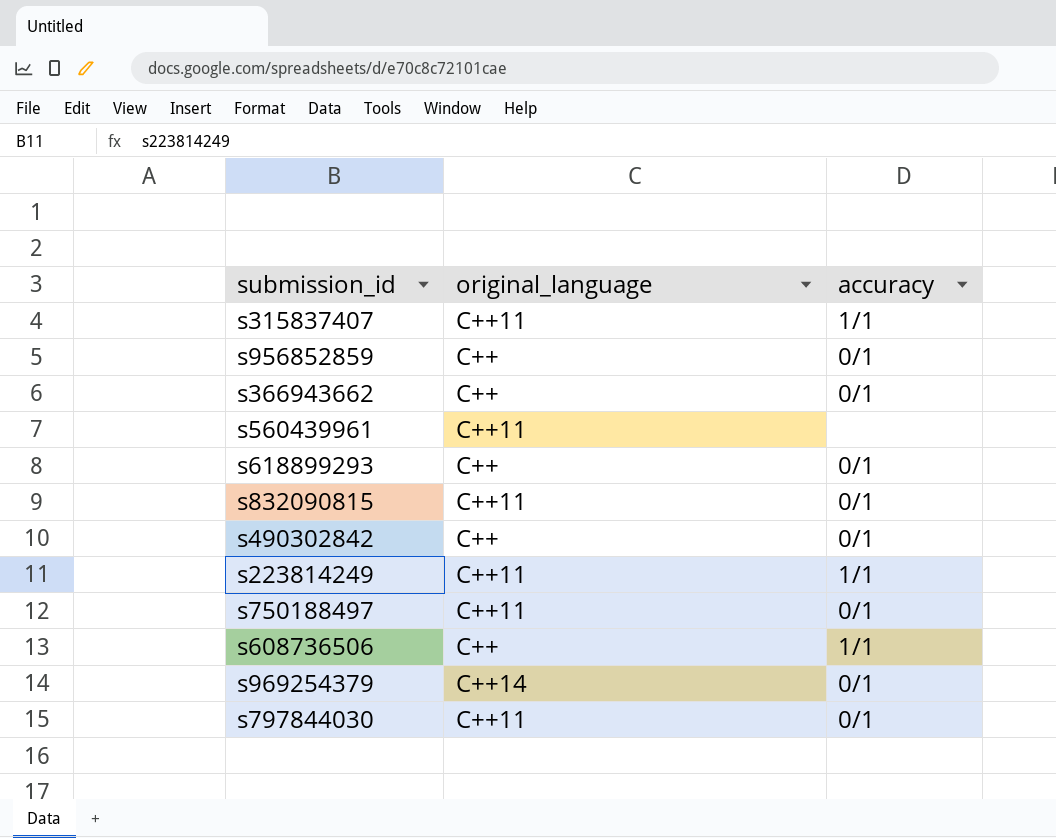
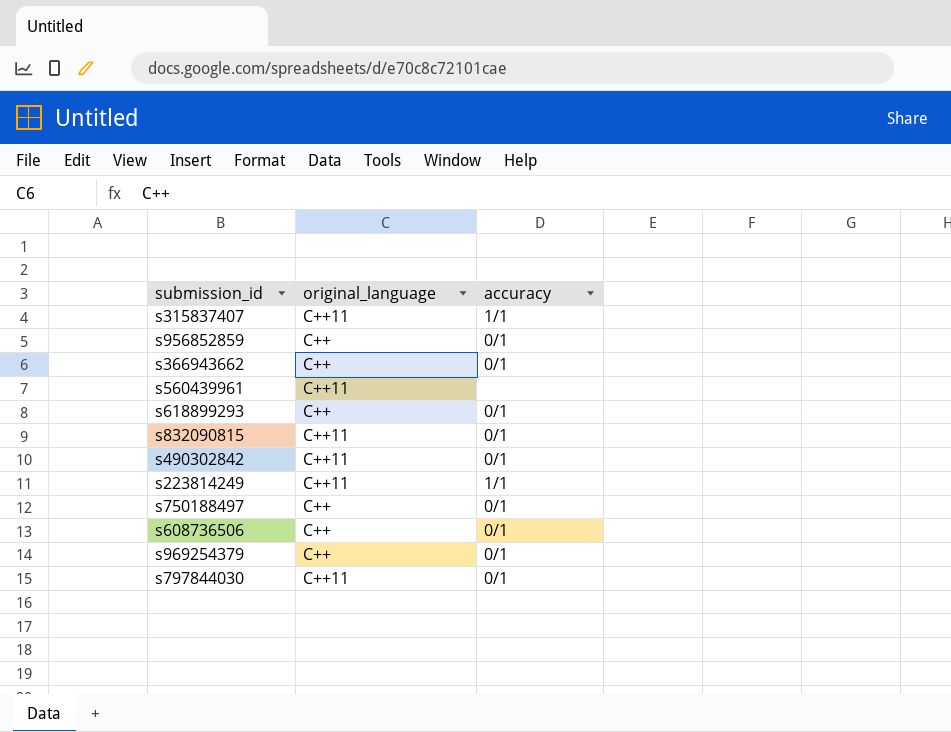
s490302842 | original_language: C++ -> C++11
s750188497 | original_language: C++11 -> C++
s608736506 | accuracy: 1/1 -> 0/1
s969254379 | original_language: C++14 -> C++

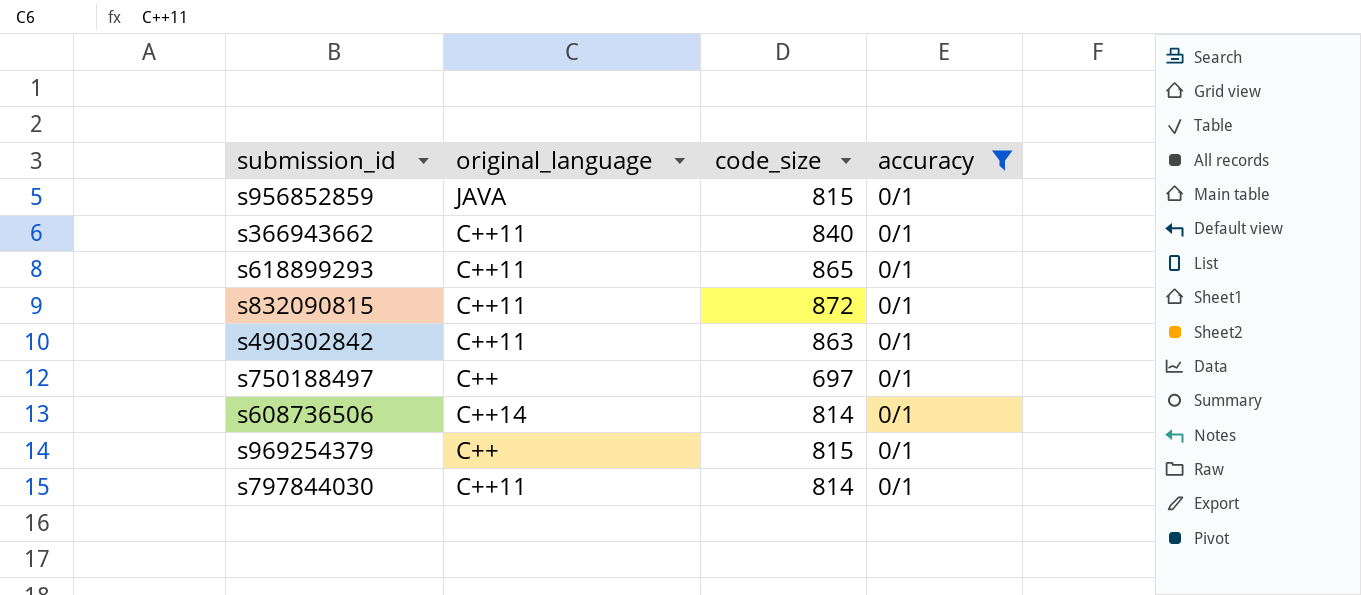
filter: none -> accuracy = 0/1
column code_size | position: none -> 3
s956852859 | original_language: C++ -> JAVA
s366943662 | original_language: C++ -> C++11
s618899293 | original_language: C++ -> C++11
s608736506 | original_language: C++ -> C++14

